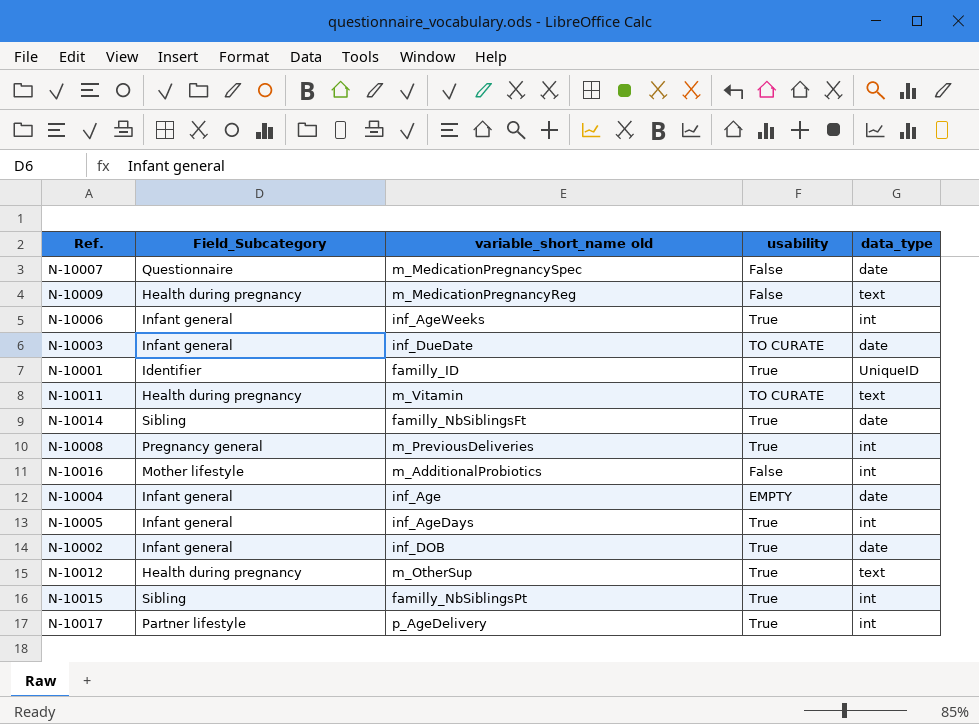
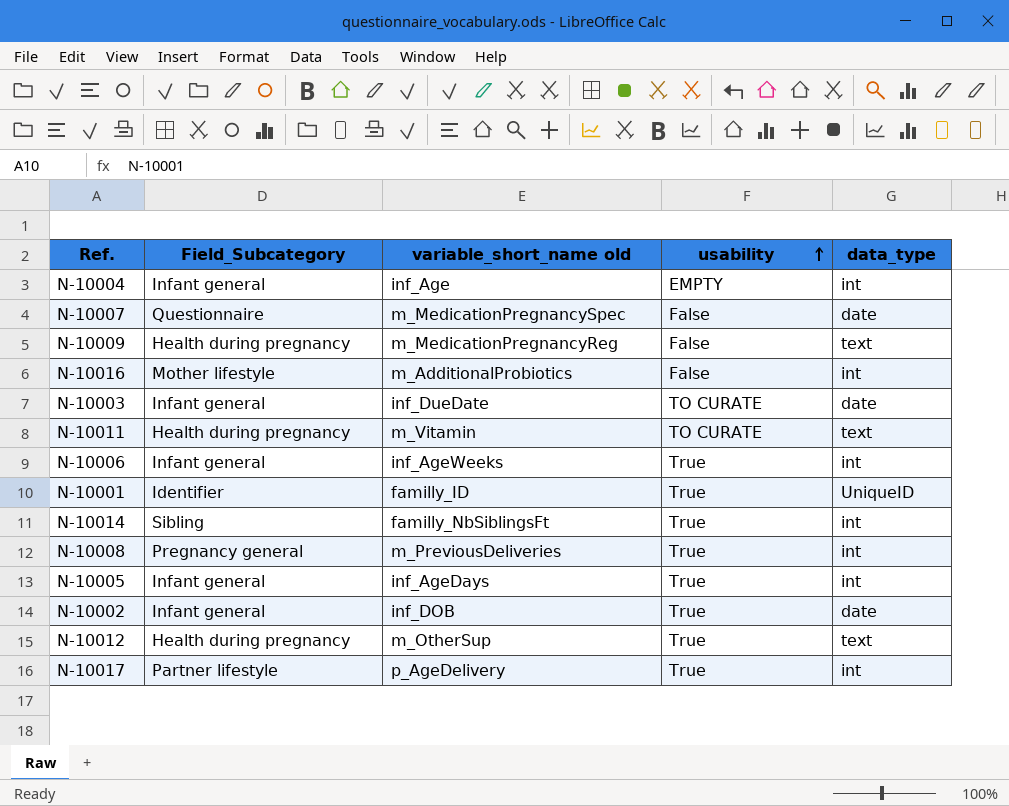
row order: none -> usability ascending
row N-10015: Sibling | familly_NbSiblingsPt | True | int -> none
N-10004 | data_type: date -> int
N-10014 | data_type: date -> int

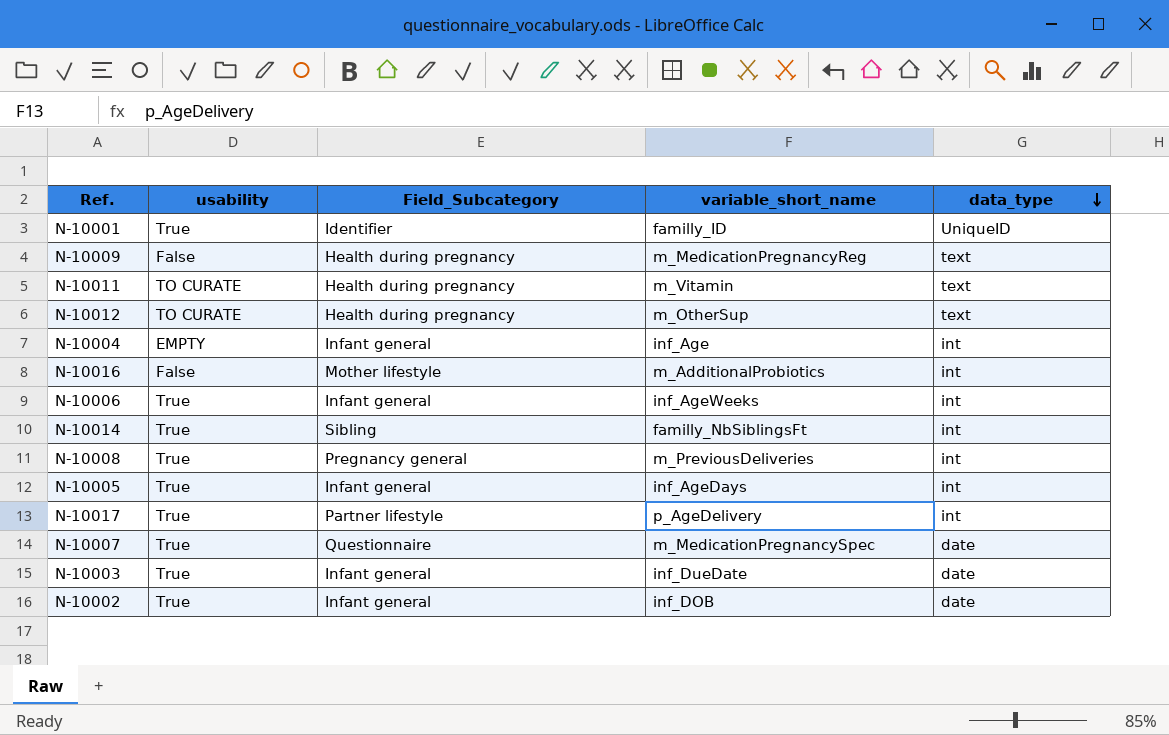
row order: usability ascending -> data_type descending
column usability | position: 4 -> 2
column name: variable_short_name old -> variable_short_name
N-10012 | usability: True -> TO CURATE
N-10007 | usability: False -> True
N-10003 | usability: TO CURATE -> True

